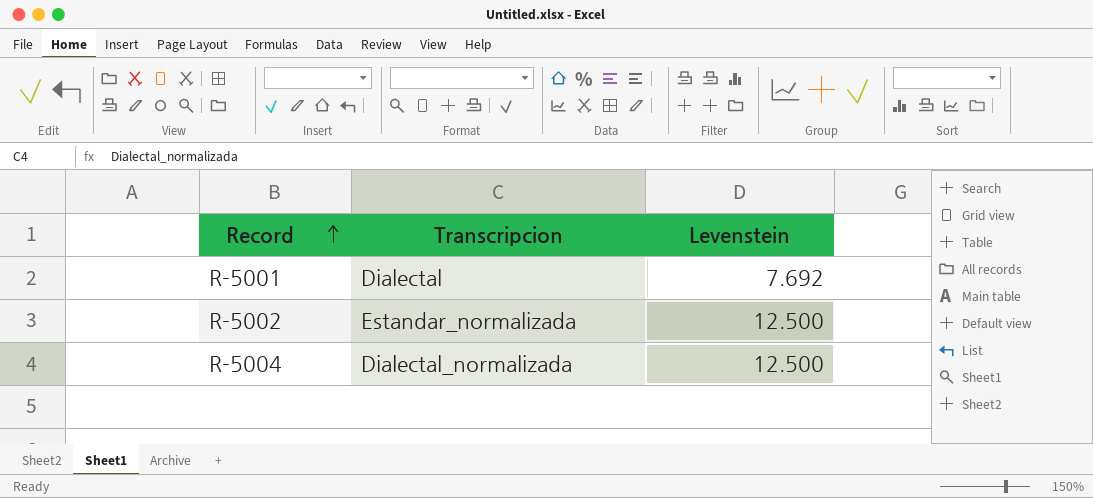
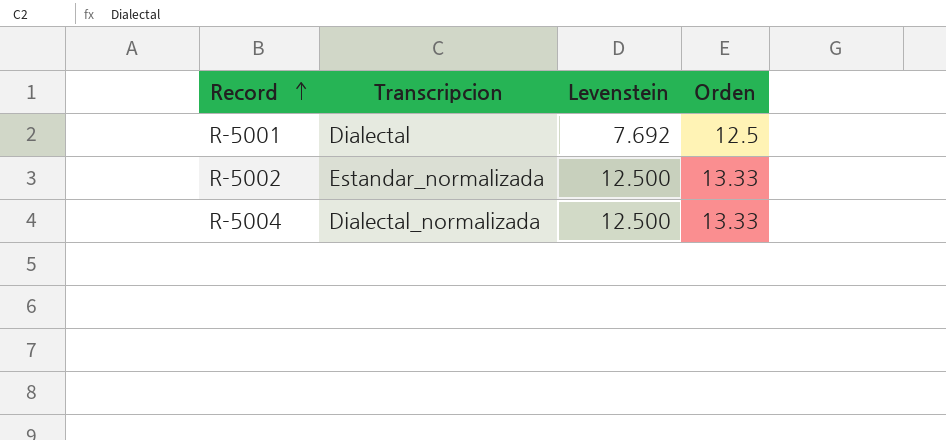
column Orden | position: none -> 4

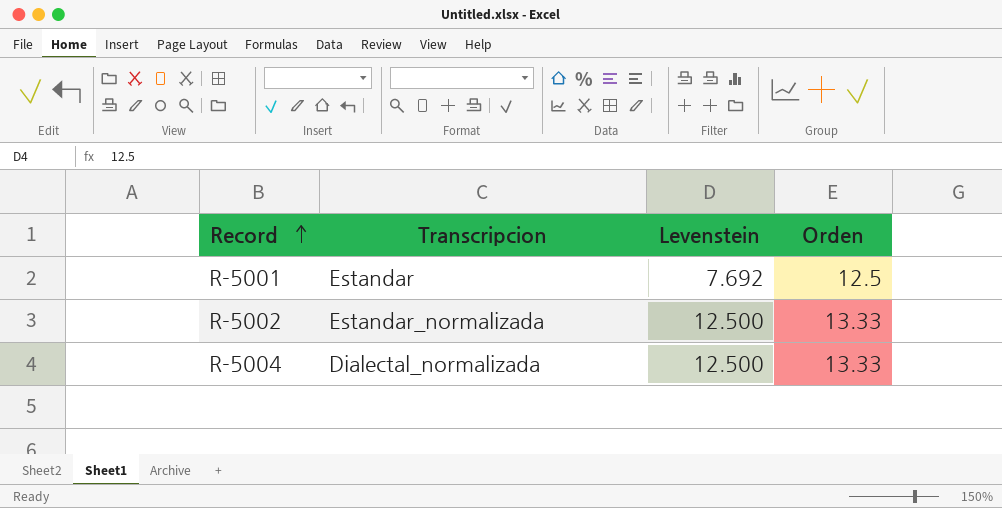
R-5001 | Transcripcion: Dialectal -> Estandar

